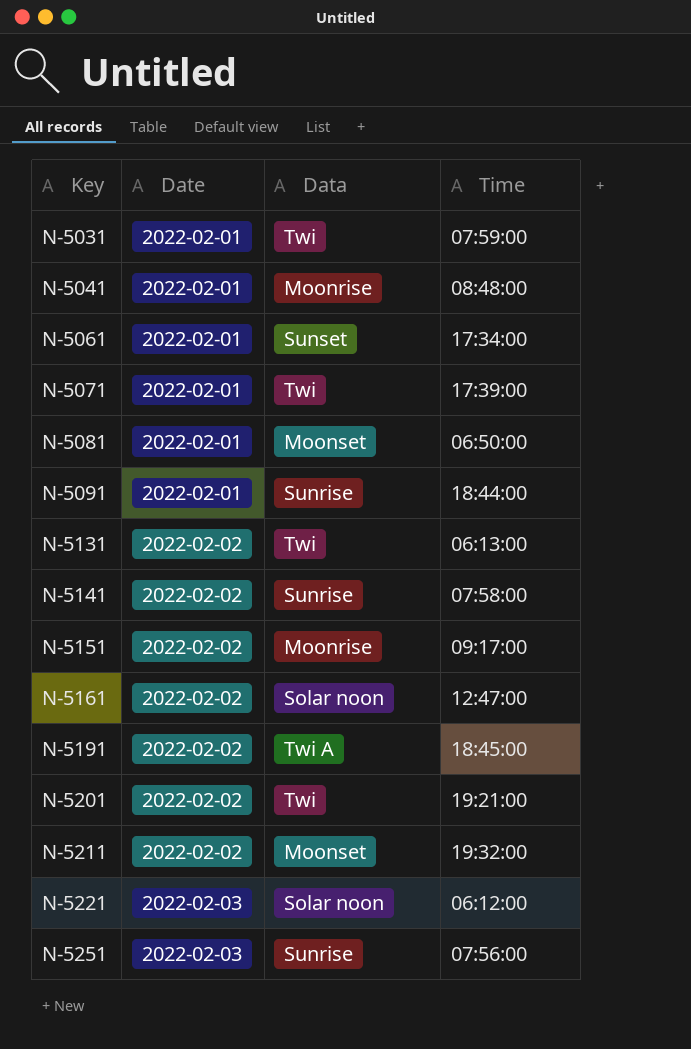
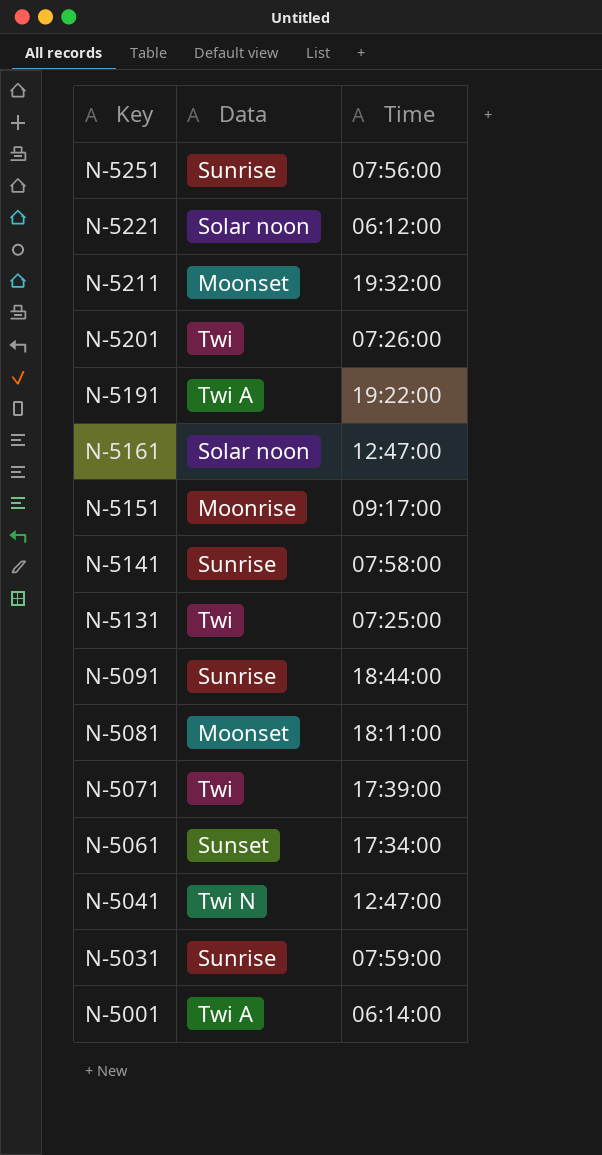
row order: Key ascending -> Key descending
column Date | position: 2 -> none
N-5201 | Time: 19:21:00 -> 07:26:00
N-5191 | Time: 18:45:00 -> 19:22:00
N-5131 | Time: 06:13:00 -> 07:25:00
N-5081 | Time: 06:50:00 -> 18:11:00
N-5041 | Data: Moonrise -> Twi N
N-5041 | Time: 08:48:00 -> 12:47:00
N-5031 | Data: Twi -> Sunrise
row N-5001: none -> Twi A | 06:14:00

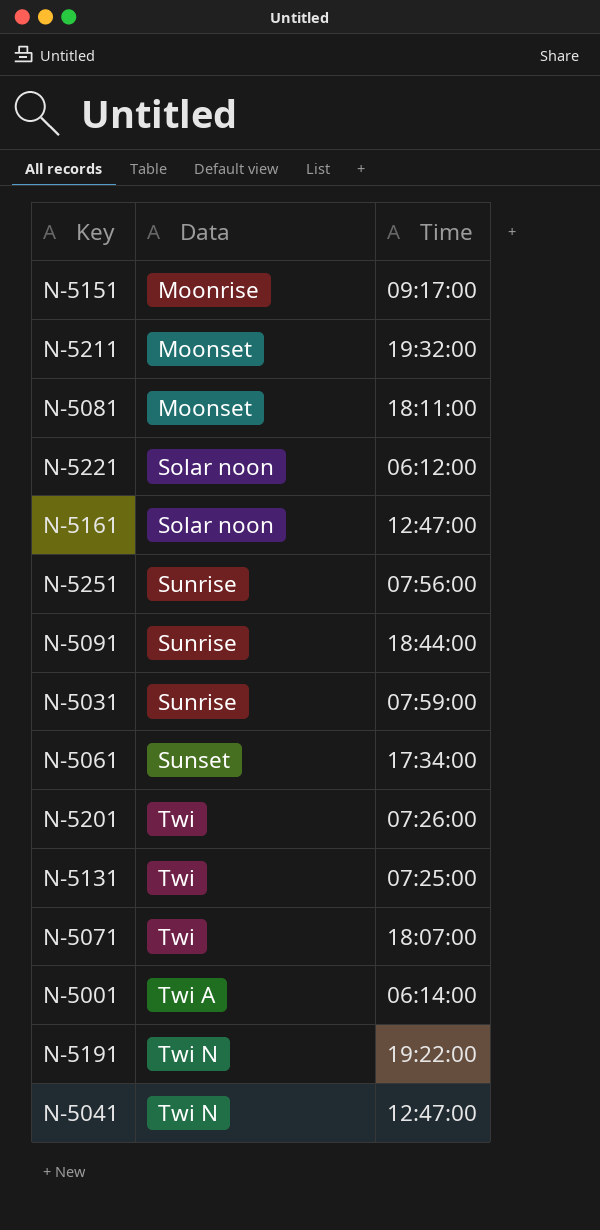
row order: Key descending -> Data ascending
row N-5141: Sunrise | 07:58:00 -> none
N-5071 | Time: 17:39:00 -> 18:07:00
N-5191 | Data: Twi A -> Twi N

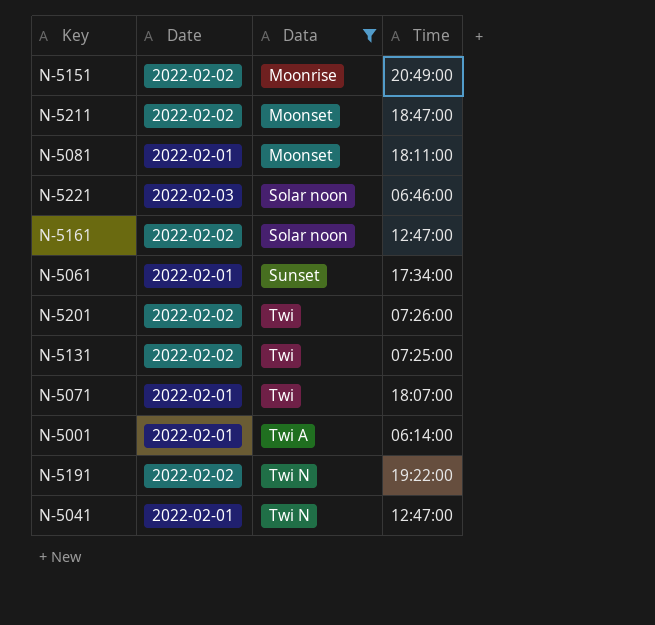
filter: none -> Data != Sunrise
column Date | position: none -> 2
N-5151 | Time: 09:17:00 -> 20:49:00
N-5211 | Time: 19:32:00 -> 18:47:00
N-5221 | Time: 06:12:00 -> 06:46:00

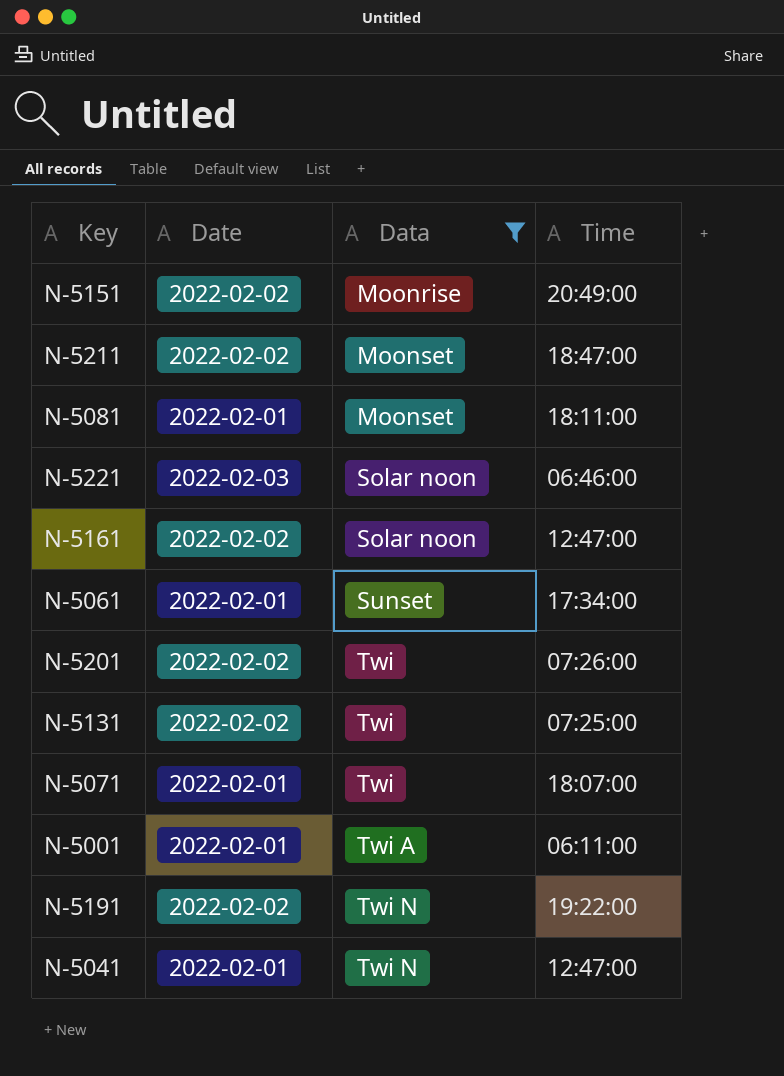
N-5001 | Time: 06:14:00 -> 06:11:00

